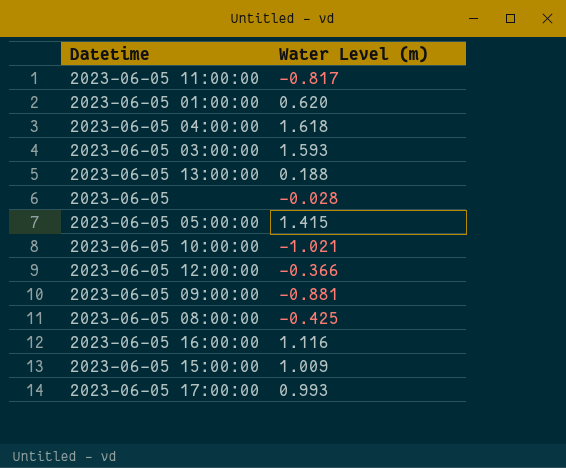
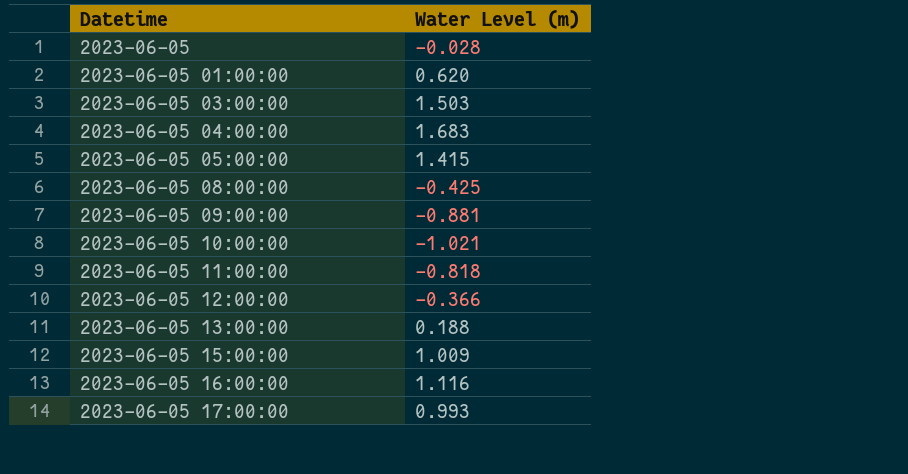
row order: none -> Datetime ascending
2023-06-05 03:00:00 | Water Level (m): 1.593 -> 1.503
2023-06-05 04:00:00 | Water Level (m): 1.618 -> 1.683
2023-06-05 11:00:00 | Water Level (m): -0.817 -> -0.818

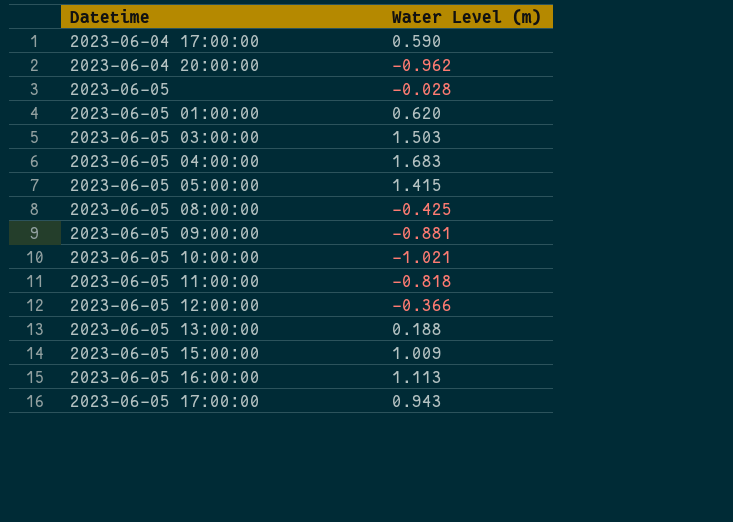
row 2023-06-04 17:00:00: none -> 0.590
row 2023-06-04 20:00:00: none -> -0.962
2023-06-05 16:00:00 | Water Level (m): 1.116 -> 1.113
2023-06-05 17:00:00 | Water Level (m): 0.993 -> 0.943

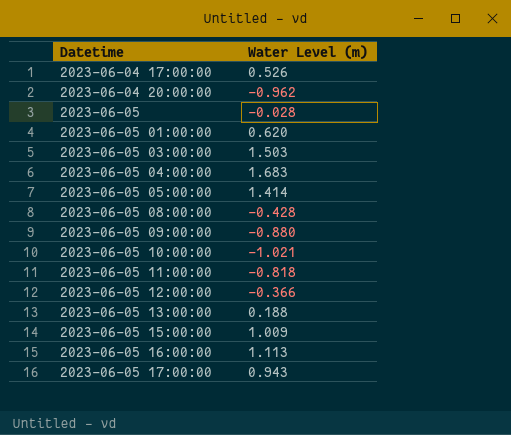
2023-06-04 17:00:00 | Water Level (m): 0.590 -> 0.526
2023-06-05 05:00:00 | Water Level (m): 1.415 -> 1.414
2023-06-05 08:00:00 | Water Level (m): -0.425 -> -0.428
2023-06-05 09:00:00 | Water Level (m): -0.881 -> -0.880

